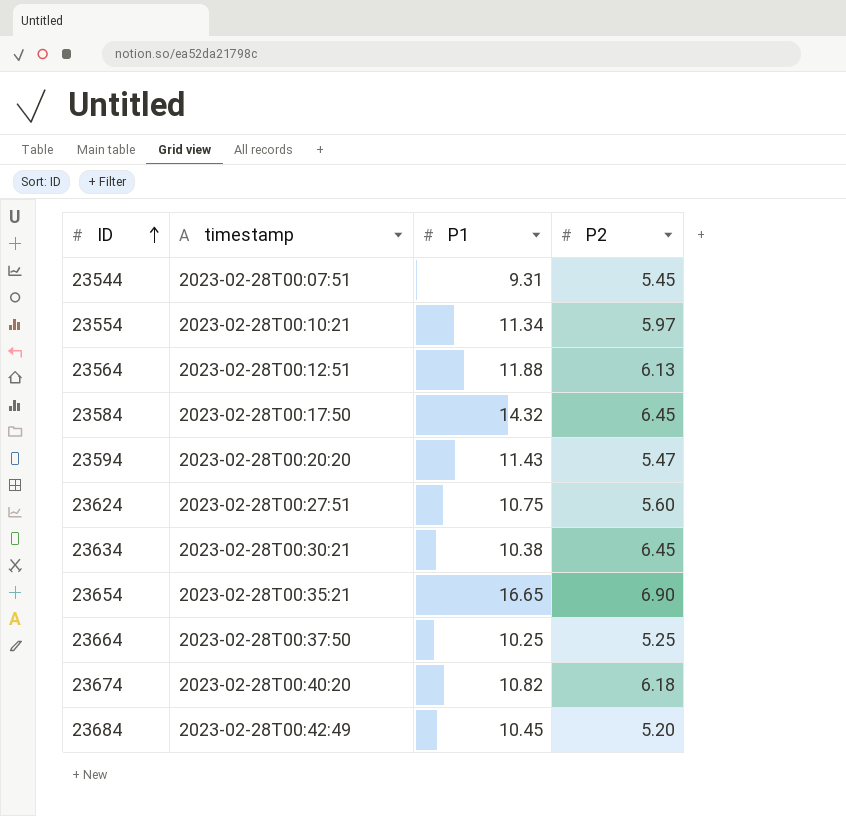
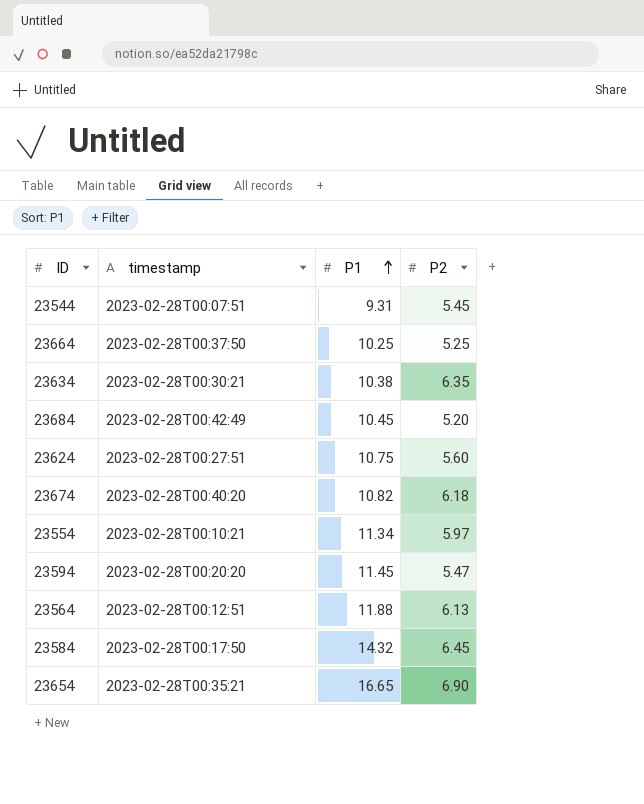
row order: ID ascending -> P1 ascending
23634 | P2: 6.45 -> 6.35
23594 | P1: 11.43 -> 11.45

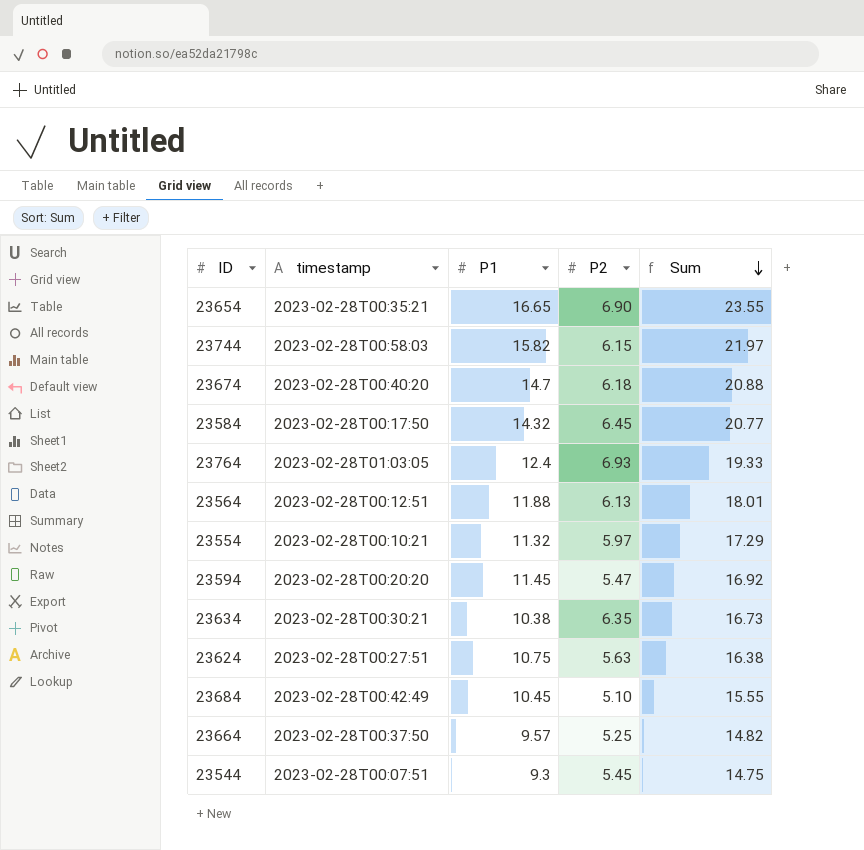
row order: P1 ascending -> Sum descending
column Sum | formula: none -> [P1] + [P2]
row 23744: none -> 2023-02-28T00:58:03 | 15.82 | 6.15 | 21.97
23674 | P1: 10.82 -> 14.7
row 23764: none -> 2023-02-28T01:03:05 | 12.4 | 6.93 | 19.33
23554 | P1: 11.34 -> 11.32
23624 | P2: 5.60 -> 5.63
23684 | P2: 5.20 -> 5.10
23664 | P1: 10.25 -> 9.57
23544 | P1: 9.31 -> 9.3

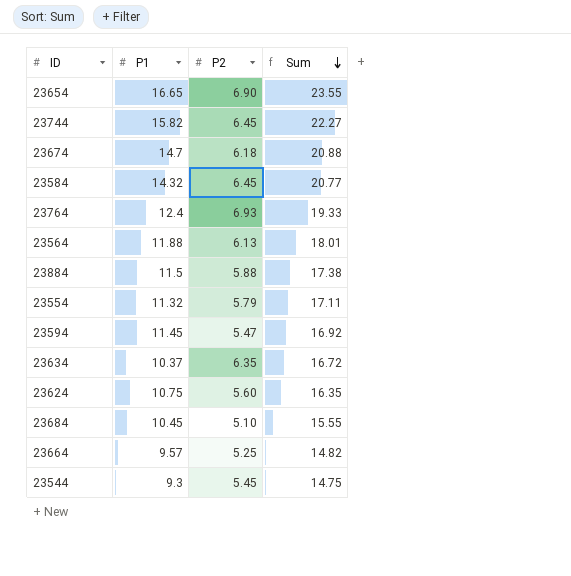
column timestamp | position: 2 -> none
23744 | P2: 6.15 -> 6.45
23744 | Sum: 21.97 -> 22.27
row 23884: none -> 11.5 | 5.88 | 17.38
23554 | P2: 5.97 -> 5.79
23554 | Sum: 17.29 -> 17.11
23634 | P1: 10.38 -> 10.37
23634 | Sum: 16.73 -> 16.72
23624 | P2: 5.63 -> 5.60
23624 | Sum: 16.38 -> 16.35

